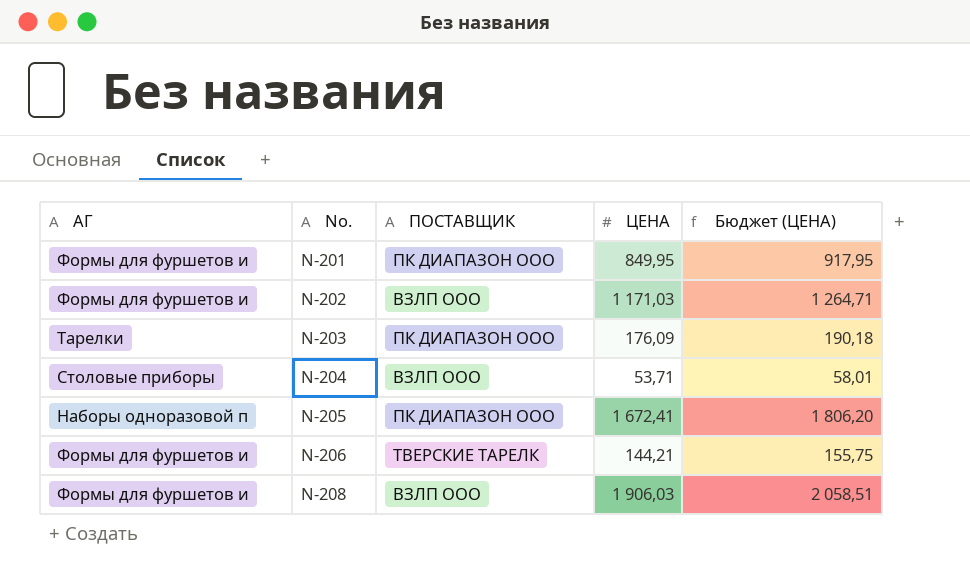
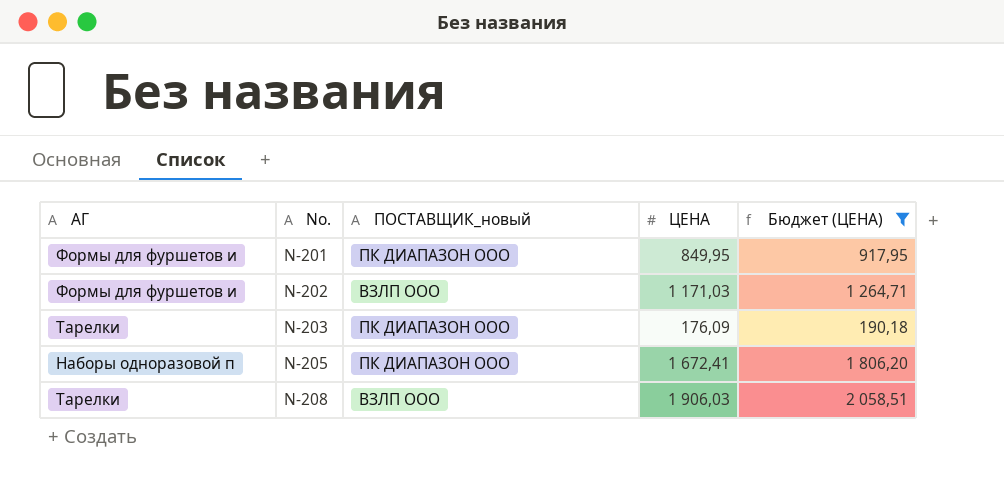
filter: none -> Бюджет (ЦЕНА) >= 190,18
column name: ПОСТАВЩИК -> ПОСТАВЩИК_новый
N-208 | АГ: Формы для фуршетов и -> Тарелки

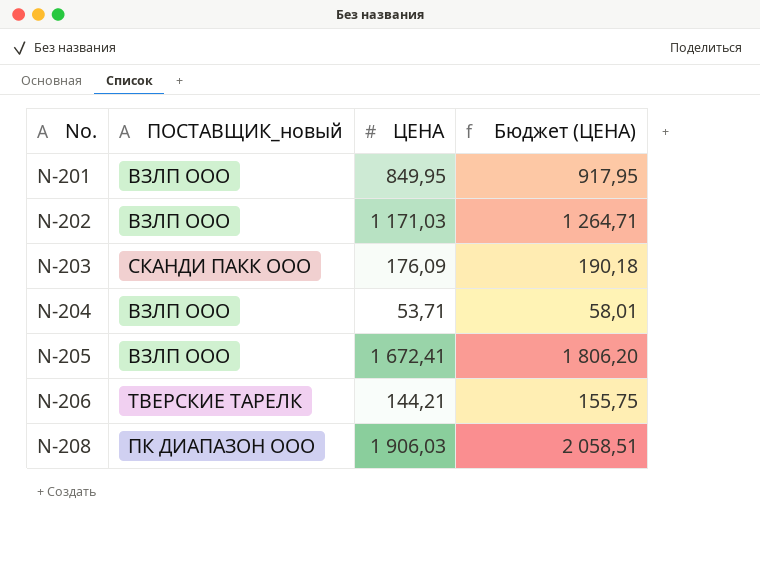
filter: Бюджет (ЦЕНА) >= 190,18 -> none
column АГ | position: 1 -> none
N-201 | ПОСТАВЩИК_новый: ПК ДИАПАЗОН ООО -> ВЗЛП ООО
N-203 | ПОСТАВЩИК_новый: ПК ДИАПАЗОН ООО -> СКАНДИ ПАКК ООО
N-205 | ПОСТАВЩИК_новый: ПК ДИАПАЗОН ООО -> ВЗЛП ООО
N-208 | ПОСТАВЩИК_новый: ВЗЛП ООО -> ПК ДИАПАЗОН ООО

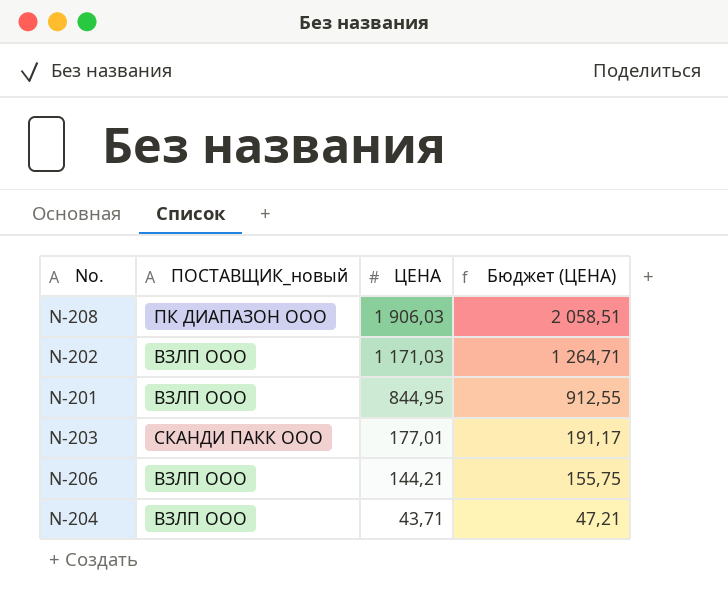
row order: No. ascending -> ЦЕНА descending
row N-205: ВЗЛП ООО | 1 672,41 | 1 806,20 -> none
N-201 | ЦЕНА: 849,95 -> 844,95
N-201 | Бюджет (ЦЕНА): 917,95 -> 912,55
N-203 | ЦЕНА: 176,09 -> 177,01
N-203 | Бюджет (ЦЕНА): 190,18 -> 191,17
N-206 | ПОСТАВЩИК_новый: ТВЕРСКИЕ ТАРЕЛК -> ВЗЛП ООО
N-204 | ЦЕНА: 53,71 -> 43,71
N-204 | Бюджет (ЦЕНА): 58,01 -> 47,21

